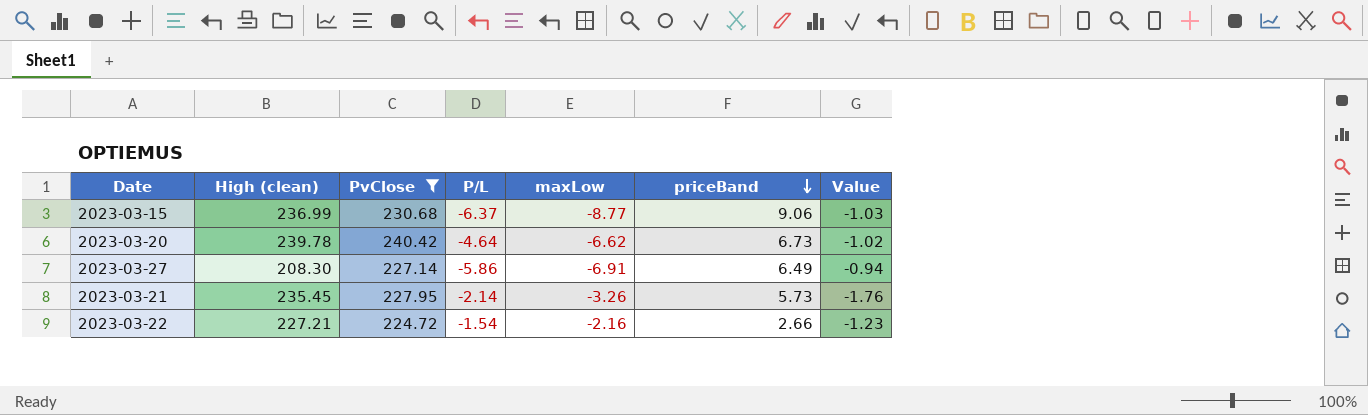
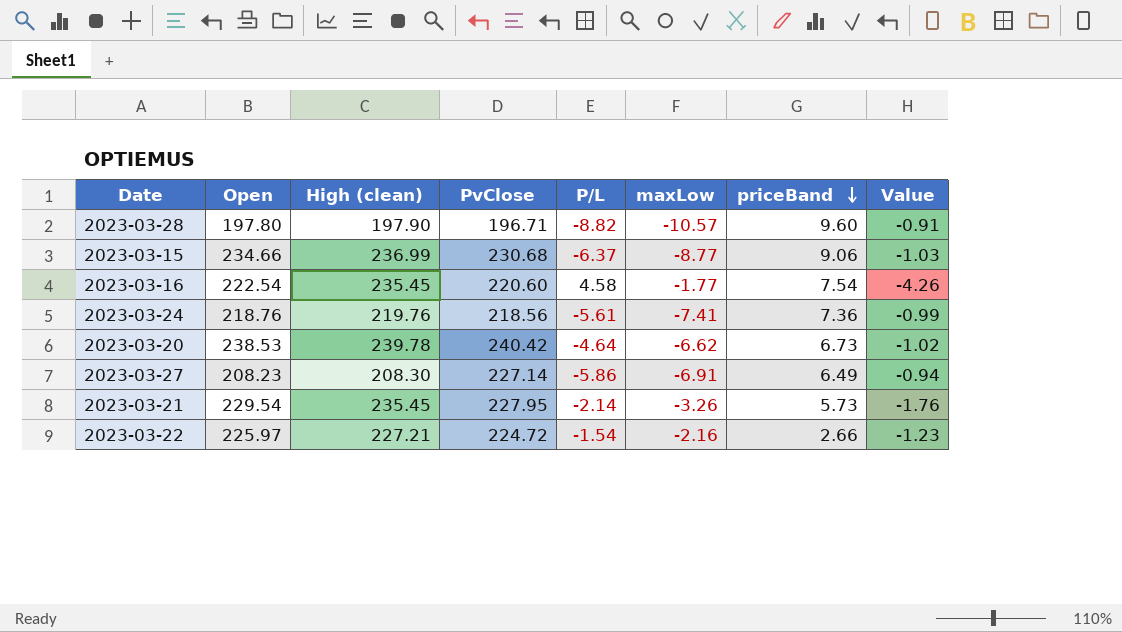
filter: PvClose >= 224.72 -> none
column Open | position: none -> 2

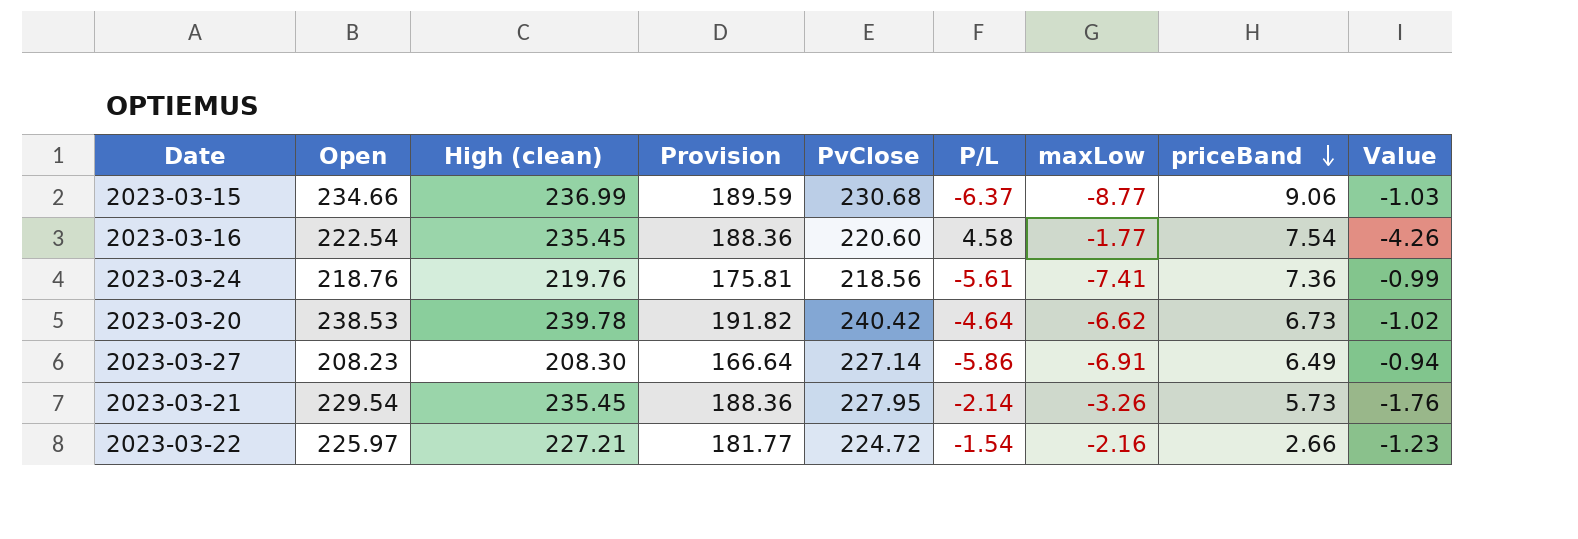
column Provision | formula: none -> [High (clean)] * 0.8
row 2023-03-28: 197.80 | 197.90 | 196.71 | -8.82 | -10.57 | 9.60 | -0.91 -> none

